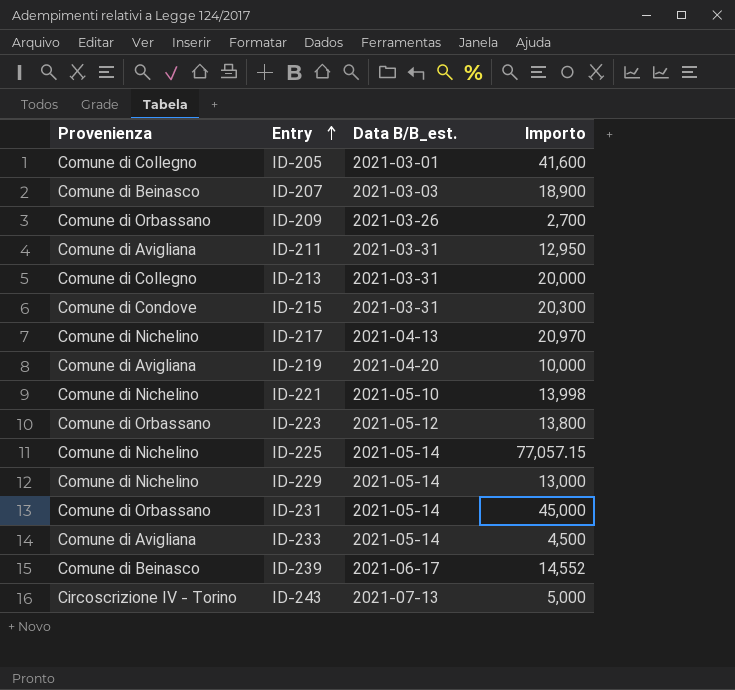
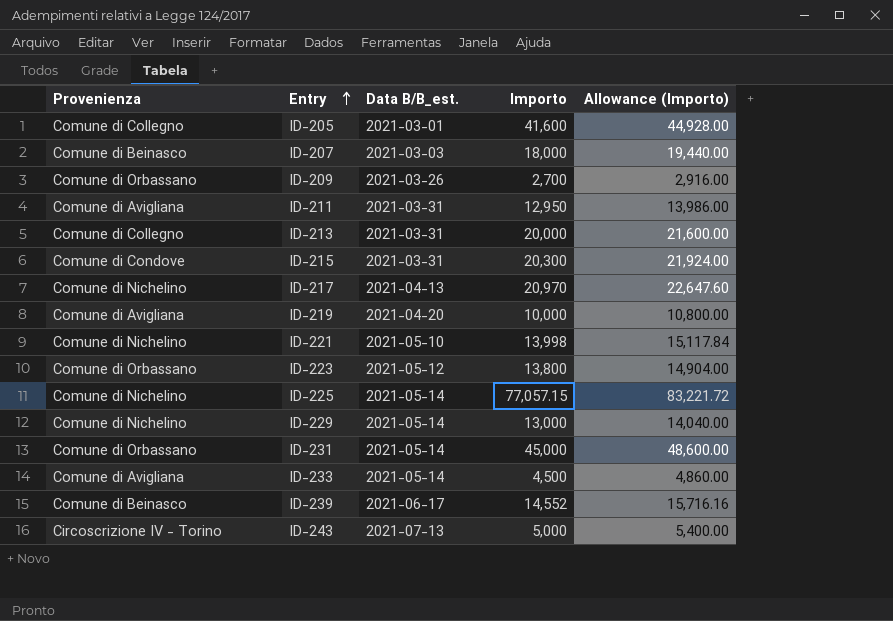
column Allowance (Importo) | formula: none -> [Importo] * 1.08
ID-207 | Importo: 18,900 -> 18,000

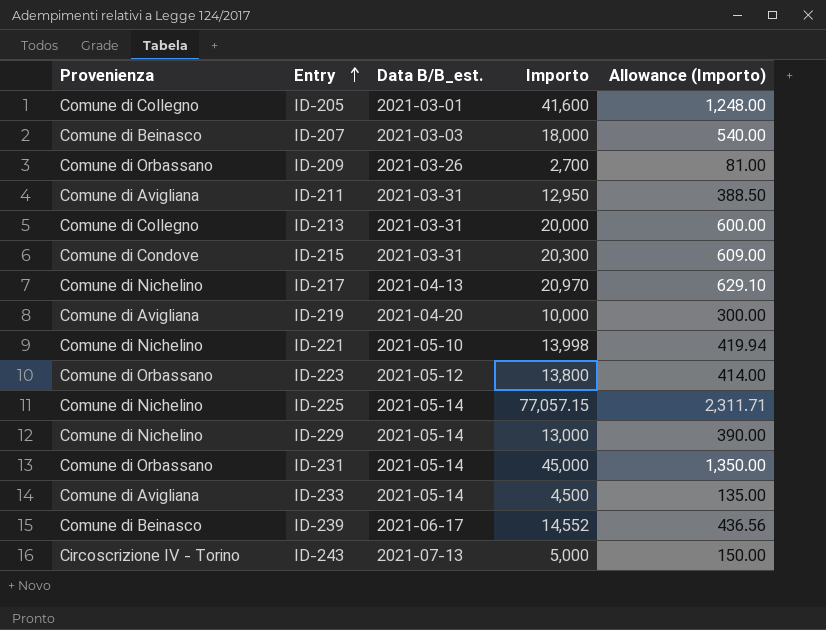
column Allowance (Importo) | formula: [Importo] * 1.08 -> [Importo] * 0.03

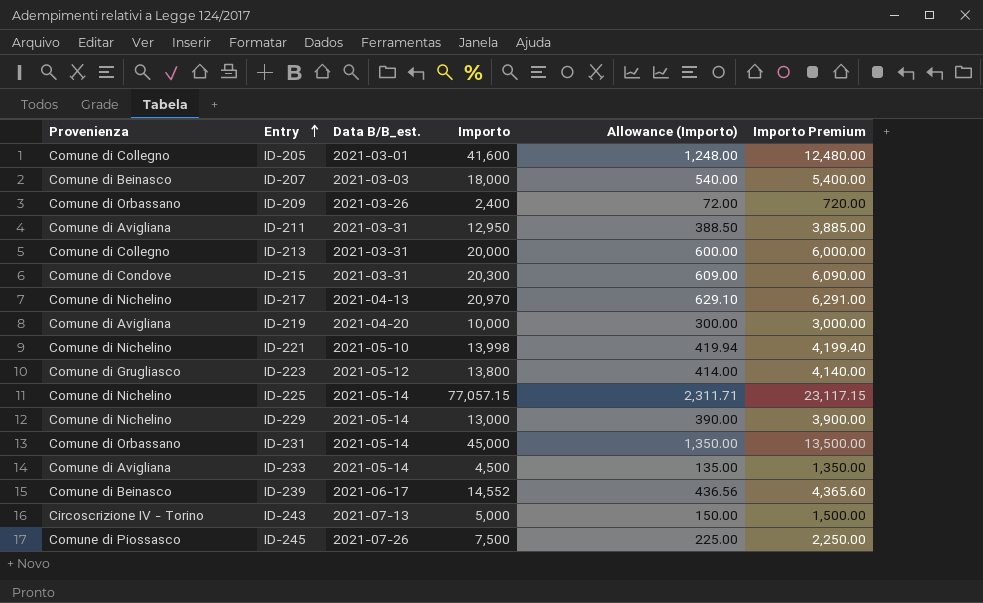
column Importo Premium | formula: none -> [Importo] * 0.3
ID-209 | Importo: 2,700 -> 2,400
ID-209 | Allowance (Importo): 81.00 -> 72.00
ID-223 | Provenienza: Comune di Orbassano -> Comune di Grugliasco
row ID-245: none -> Comune di Piossasco | 2021-07-26 | 7,500 | 225.00 | 2,250.00

